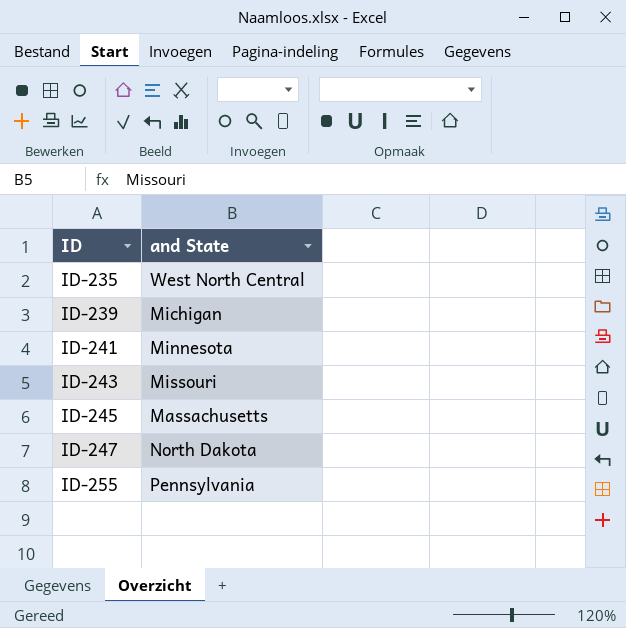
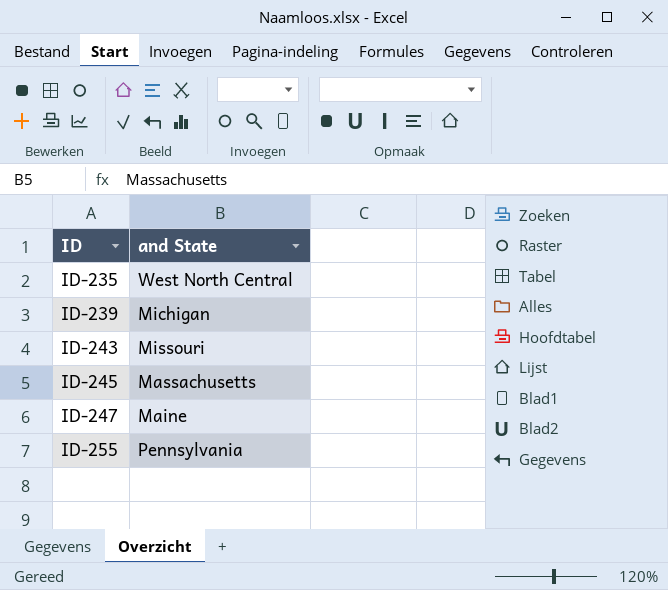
row ID-241: Minnesota -> none
ID-247 | and State: North Dakota -> Maine

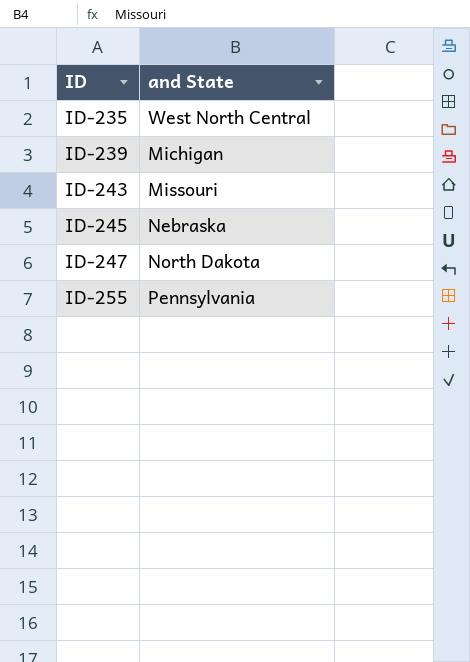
ID-245 | and State: Massachusetts -> Nebraska
ID-247 | and State: Maine -> North Dakota

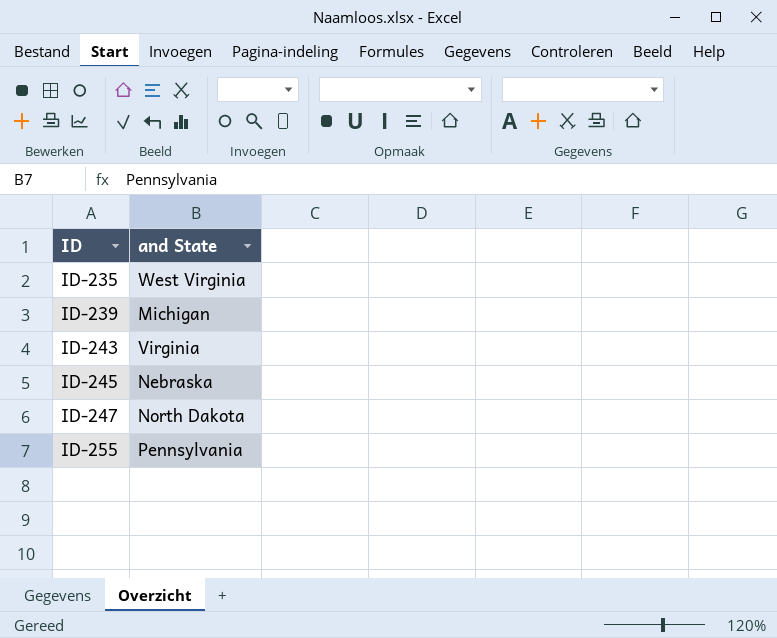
ID-235 | and State: West North Central -> West Virginia
ID-243 | and State: Missouri -> Virginia

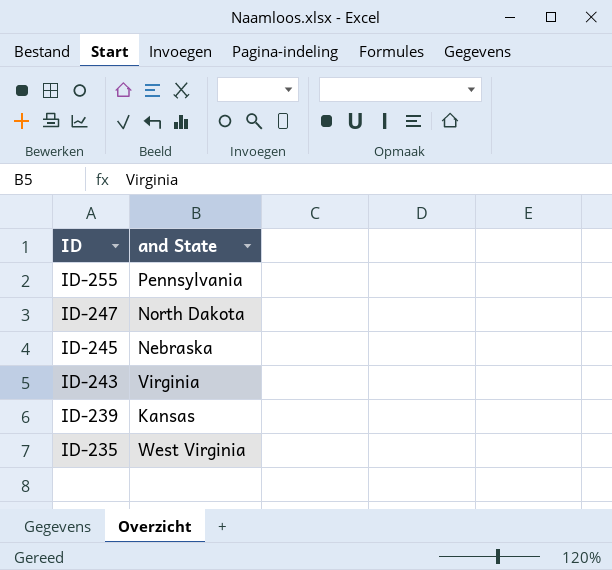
row order: ID ascending -> ID descending
ID-239 | and State: Michigan -> Kansas

